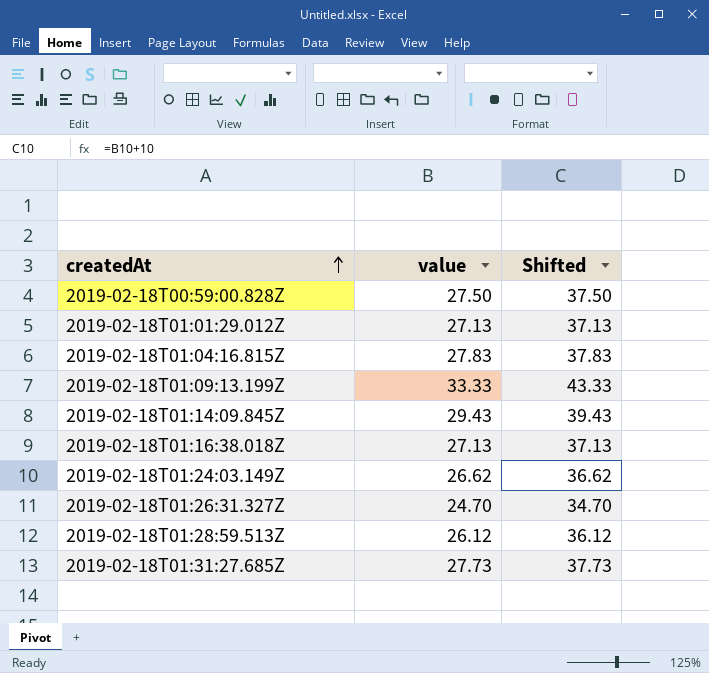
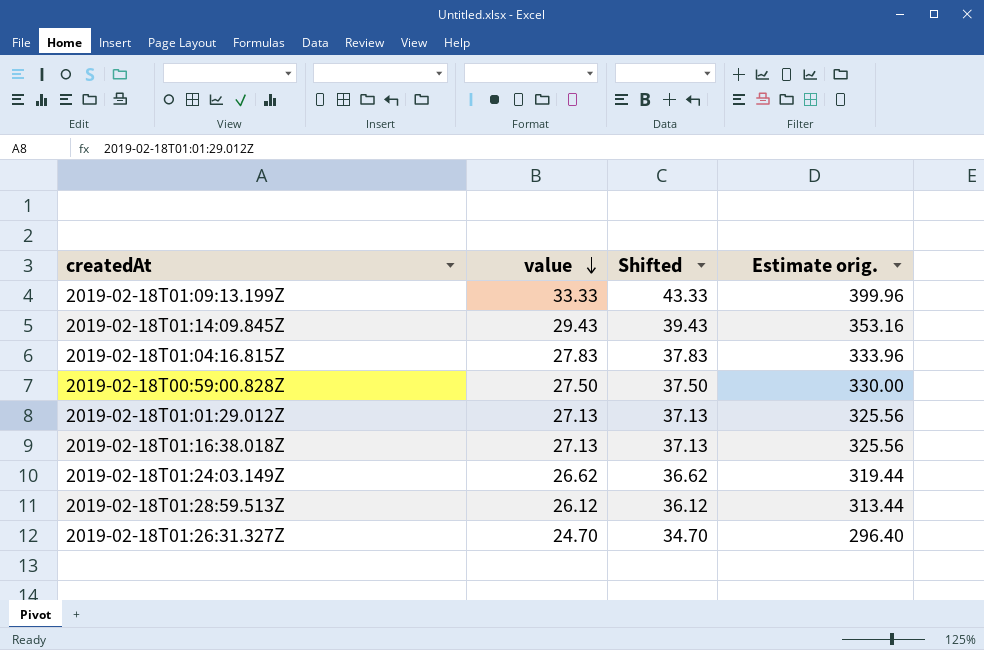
row order: createdAt ascending -> value descending
column Estimate orig. | formula: none -> [value] * 12
row 2019-02-18T01:31:27.685Z: 27.73 | 37.73 -> none

